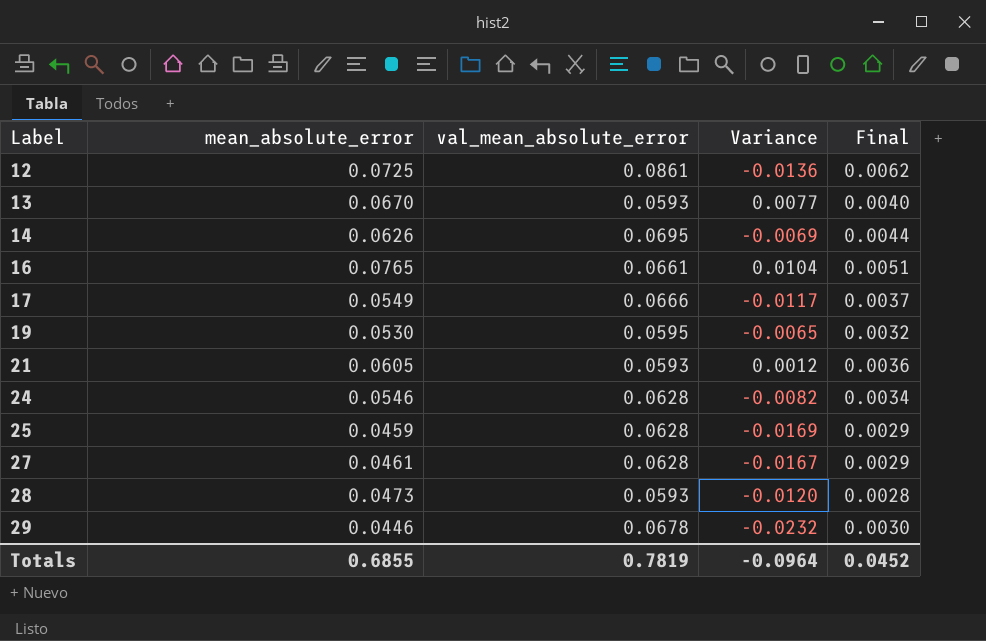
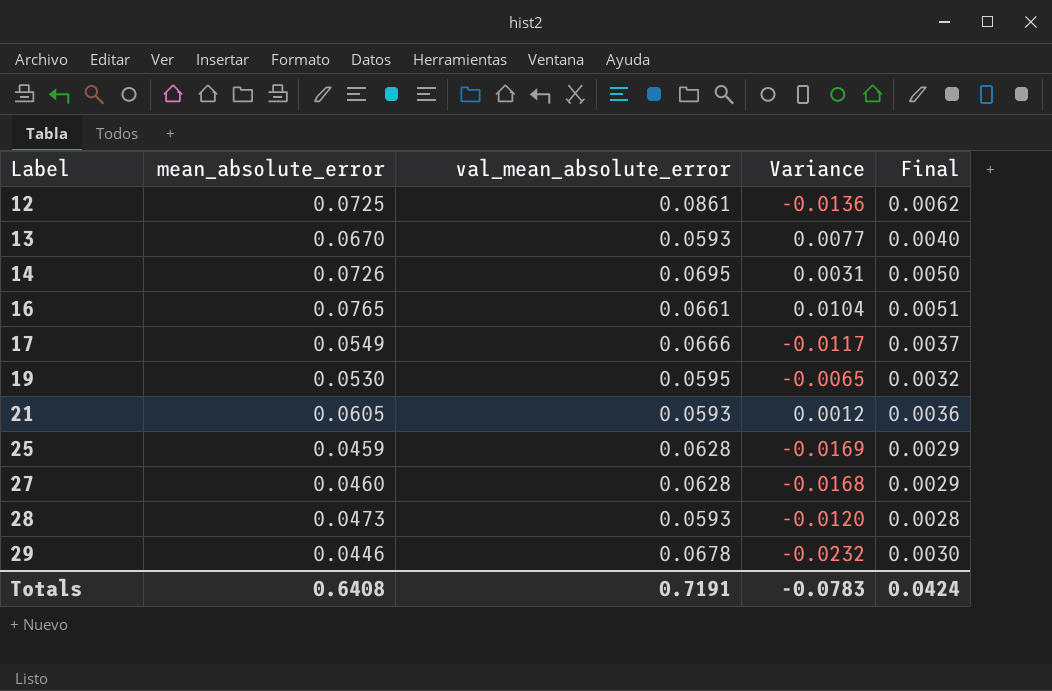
row 24: 0.0546 | 0.0628 | -0.0082 | 0.0034 -> none
14 | mean_absolute_error: 0.0626 -> 0.0726
14 | Variance: -0.0069 -> 0.0031
14 | Final: 0.0044 -> 0.0050
27 | mean_absolute_error: 0.0461 -> 0.0460
27 | Variance: -0.0167 -> -0.0168
Totals | mean_absolute_error: 0.6855 -> 0.6408
Totals | val_mean_absolute_error: 0.7819 -> 0.7191
Totals | Variance: -0.0964 -> -0.0783
Totals | Final: 0.0452 -> 0.0424

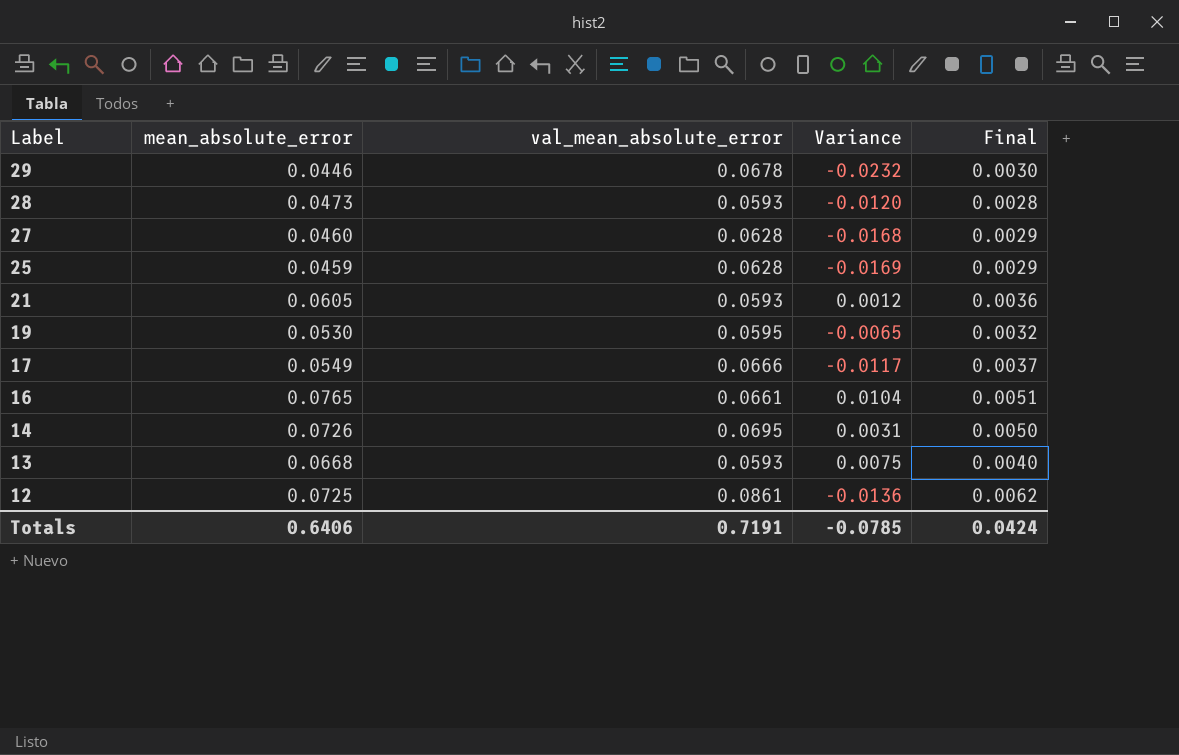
row order: Label ascending -> Label descending
13 | mean_absolute_error: 0.0670 -> 0.0668
13 | Variance: 0.0077 -> 0.0075
Totals | mean_absolute_error: 0.6408 -> 0.6406
Totals | Variance: -0.0783 -> -0.0785

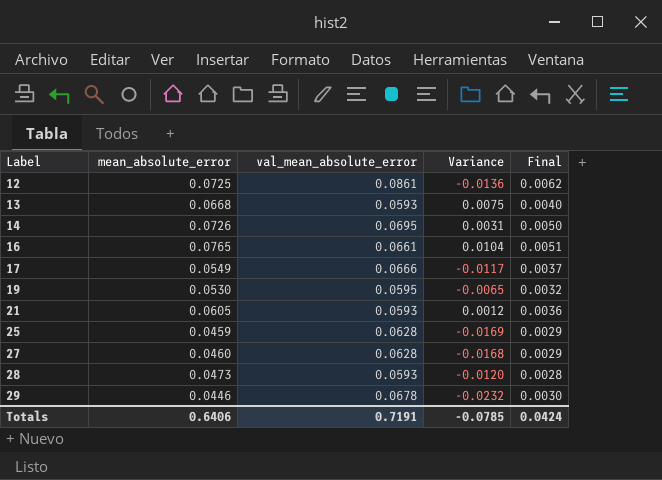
row order: Label descending -> Label ascending

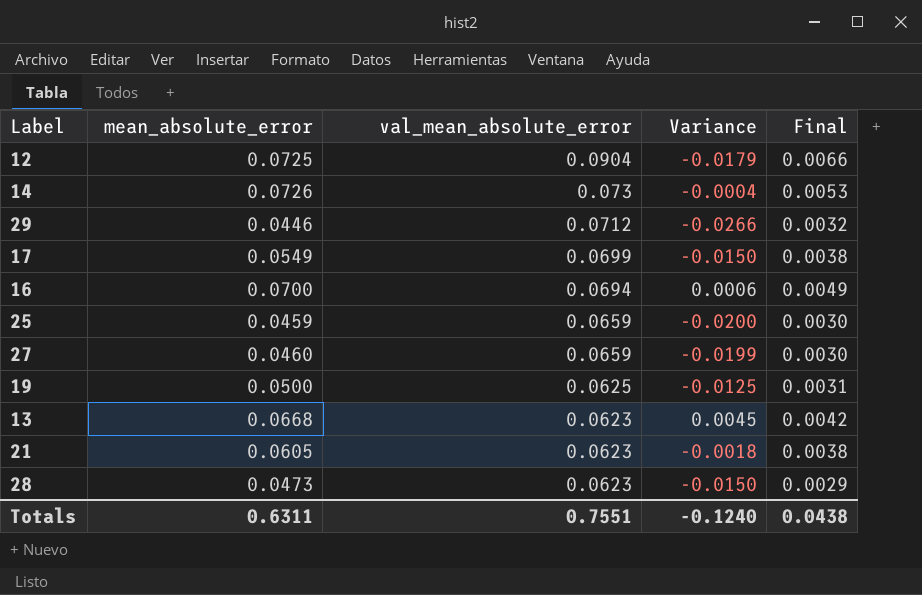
row order: Label ascending -> val_mean_absolute_error descending
12 | val_mean_absolute_error: 0.0861 -> 0.0904
12 | Variance: -0.0136 -> -0.0179
12 | Final: 0.0062 -> 0.0066
14 | val_mean_absolute_error: 0.0695 -> 0.073
14 | Variance: 0.0031 -> -0.0004
14 | Final: 0.0050 -> 0.0053
29 | val_mean_absolute_error: 0.0678 -> 0.0712
29 | Variance: -0.0232 -> -0.0266
29 | Final: 0.0030 -> 0.0032
17 | val_mean_absolute_error: 0.0666 -> 0.0699
17 | Variance: -0.0117 -> -0.0150
17 | Final: 0.0037 -> 0.0038
16 | mean_absolute_error: 0.0765 -> 0.0700
16 | val_mean_absolute_error: 0.0661 -> 0.0694
16 | Variance: 0.0104 -> 0.0006
16 | Final: 0.0051 -> 0.0049
25 | val_mean_absolute_error: 0.0628 -> 0.0659
25 | Variance: -0.0169 -> -0.0200
25 | Final: 0.0029 -> 0.0030
27 | val_mean_absolute_error: 0.0628 -> 0.0659
27 | Variance: -0.0168 -> -0.0199
27 | Final: 0.0029 -> 0.0030
19 | mean_absolute_error: 0.0530 -> 0.0500
19 | val_mean_absolute_error: 0.0595 -> 0.0625
19 | Variance: -0.0065 -> -0.0125
19 | Final: 0.0032 -> 0.0031
13 | val_mean_absolute_error: 0.0593 -> 0.0623
13 | Variance: 0.0075 -> 0.0045
13 | Final: 0.0040 -> 0.0042
21 | val_mean_absolute_error: 0.0593 -> 0.0623
21 | Variance: 0.0012 -> -0.0018
21 | Final: 0.0036 -> 0.0038
28 | val_mean_absolute_error: 0.0593 -> 0.0623
28 | Variance: -0.0120 -> -0.0150
28 | Final: 0.0028 -> 0.0029
Totals | mean_absolute_error: 0.6406 -> 0.6311
Totals | val_mean_absolute_error: 0.7191 -> 0.7551
Totals | Variance: -0.0785 -> -0.1240
Totals | Final: 0.0424 -> 0.0438

